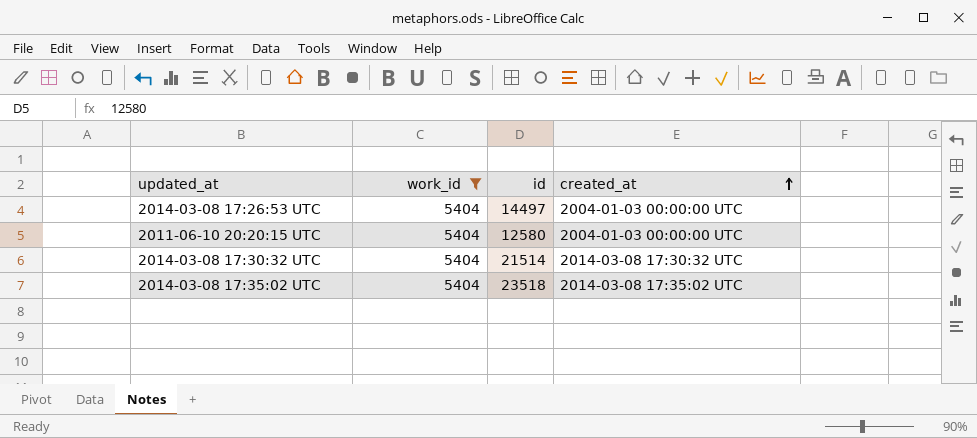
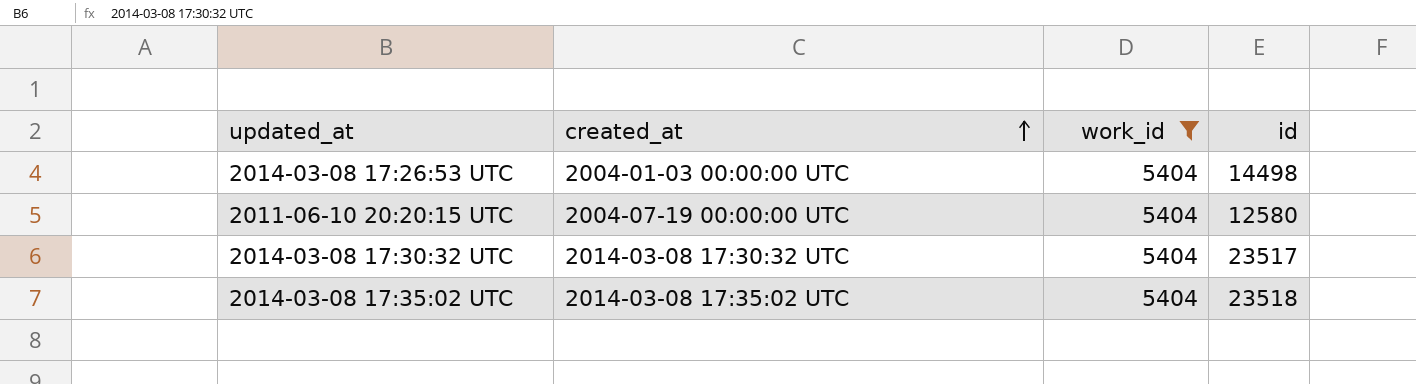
column created_at | position: 4 -> 2
2014-03-08 17:26:53 UTC | id: 14497 -> 14498
2011-06-10 20:20:15 UTC | created_at: 2004-01-03 00:00:00 UTC -> 2004-07-19 00:00:00 UTC
2014-03-08 17:30:32 UTC | id: 21514 -> 23517

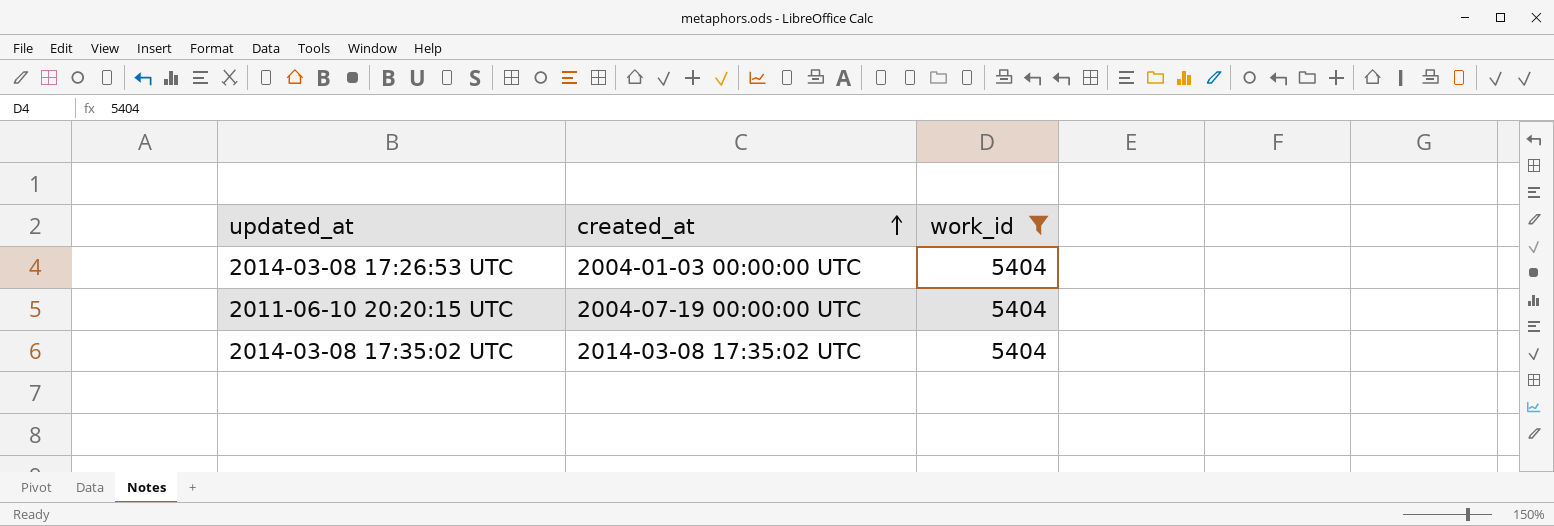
column id | position: 4 -> none
row 2014-03-08 17:30:32 UTC: 2014-03-08 17:30:32 UTC | 5404 | 23517 -> none

